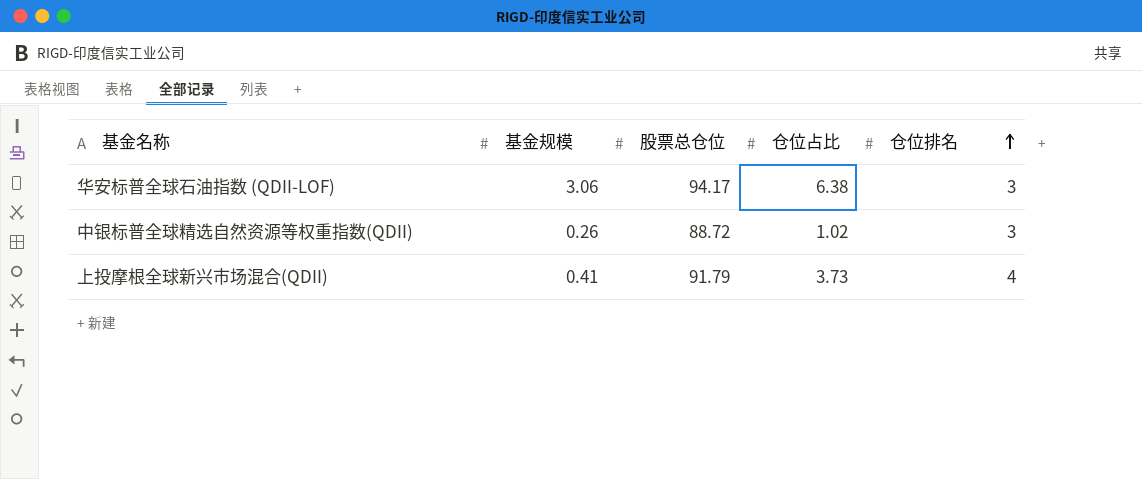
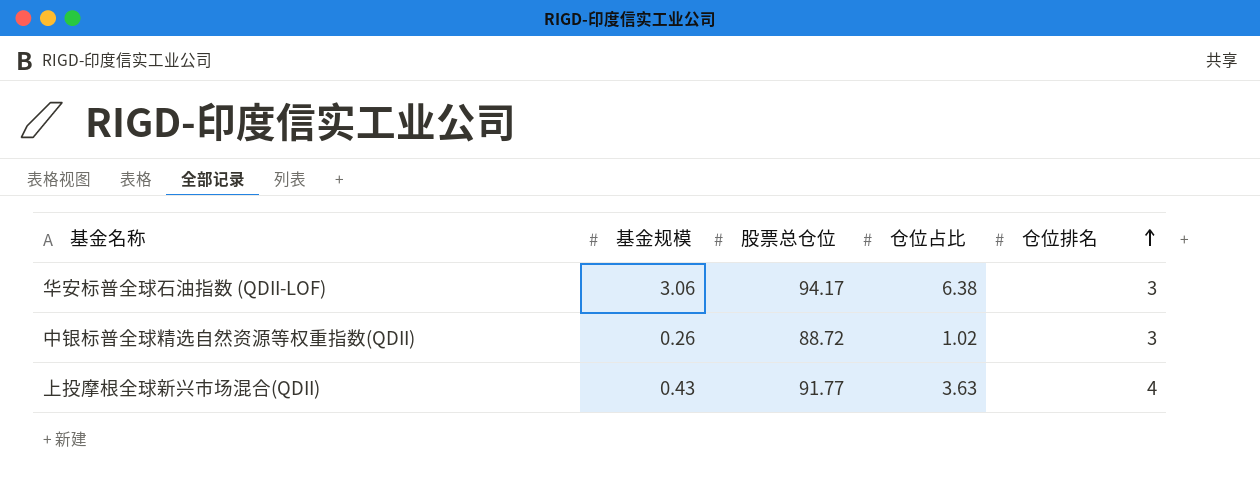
上投摩根全球新兴市场混合(QDII) | 基金规模: 0.41 -> 0.43
上投摩根全球新兴市场混合(QDII) | 股票总仓位: 91.79 -> 91.77
上投摩根全球新兴市场混合(QDII) | 仓位占比: 3.73 -> 3.63

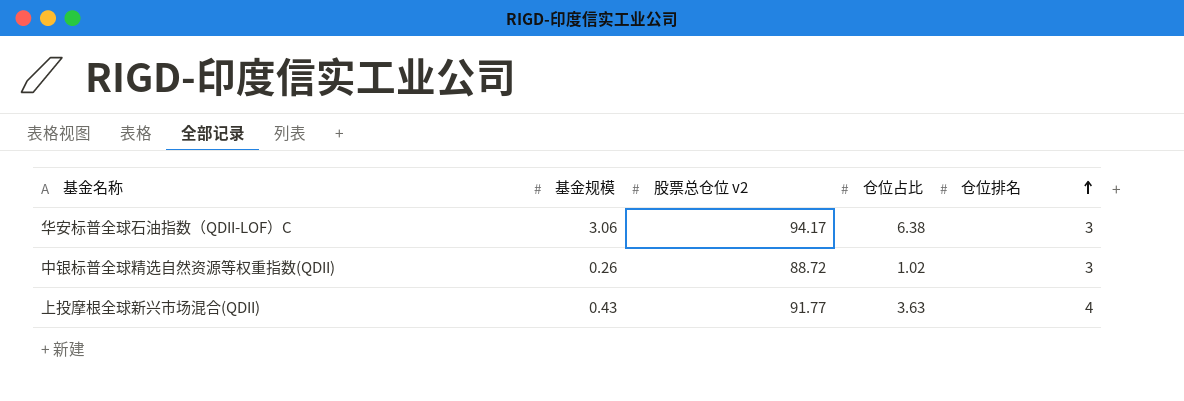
column name: 股票总仓位 -> 股票总仓位 v2
row 华安标普全球石油指数 (QDII-LOF): 3.06 | 94.17 | 6.38 | 3 -> none
row 华安标普全球石油指数（QDII-LOF）C: none -> 3.06 | 94.17 | 6.38 | 3

